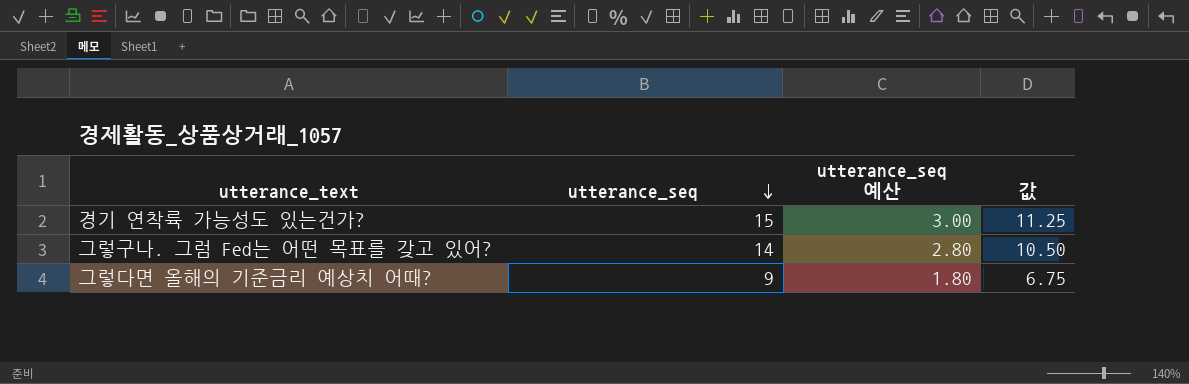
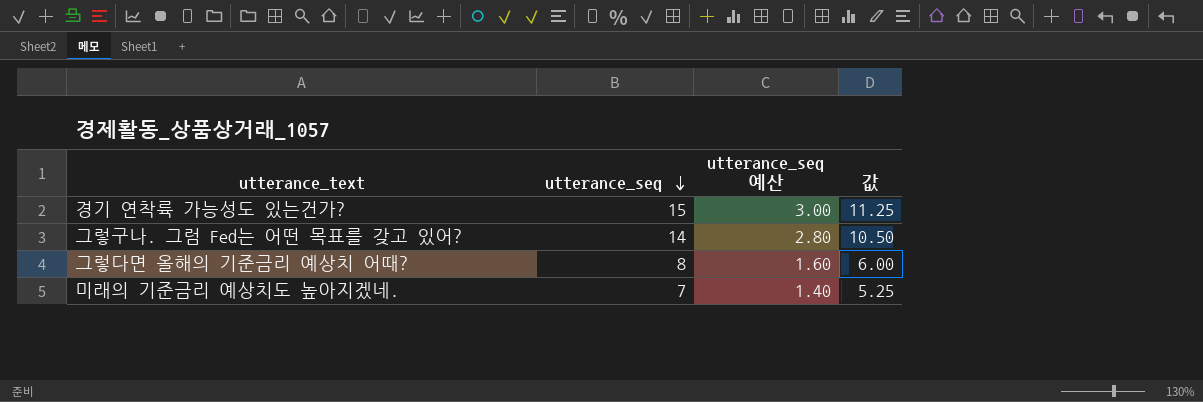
그렇다면 올해의 기준금리 예상치 어때? | utterance_seq: 9 -> 8
그렇다면 올해의 기준금리 예상치 어때? | utterance_seq 예산: 1.80 -> 1.60
그렇다면 올해의 기준금리 예상치 어때? | 값: 6.75 -> 6.00
row 미래의 기준금리 예상치도 높아지겠네.: none -> 7 | 1.40 | 5.25

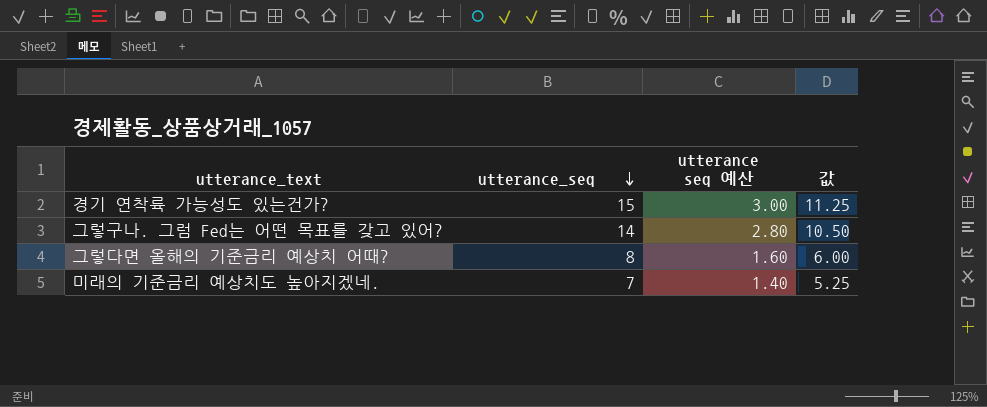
column name: utterance_seq 예산 -> utterance seq 예산

